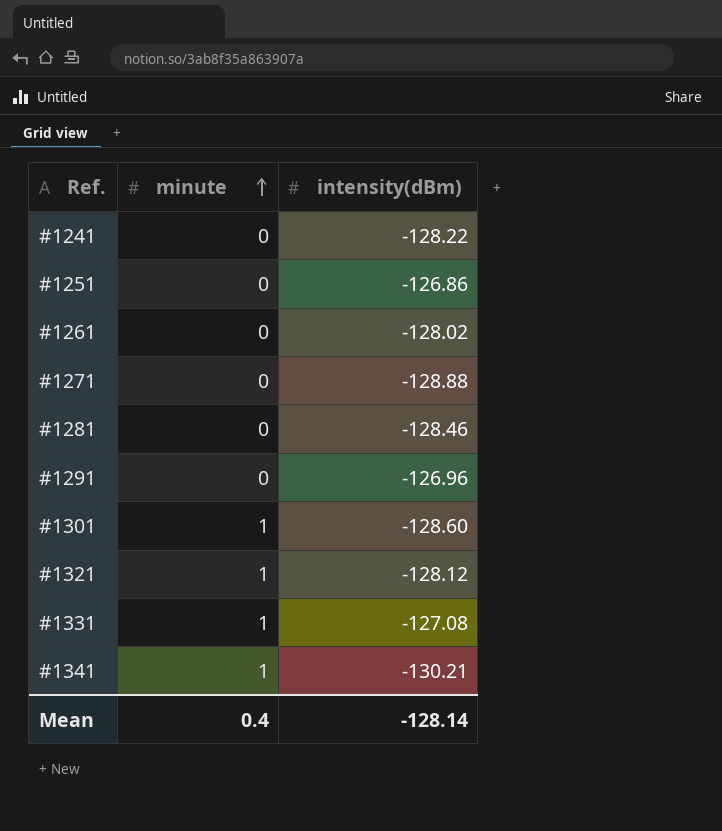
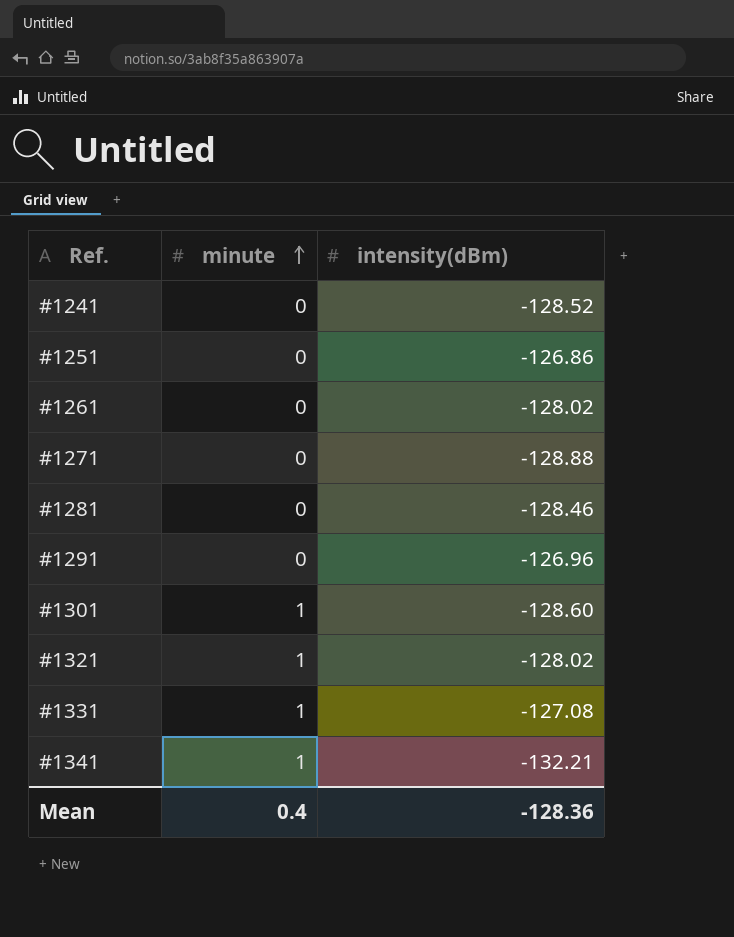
#1241 | intensity(dBm): -128.22 -> -128.52
#1321 | intensity(dBm): -128.12 -> -128.02
#1341 | intensity(dBm): -130.21 -> -132.21
Mean | intensity(dBm): -128.14 -> -128.36

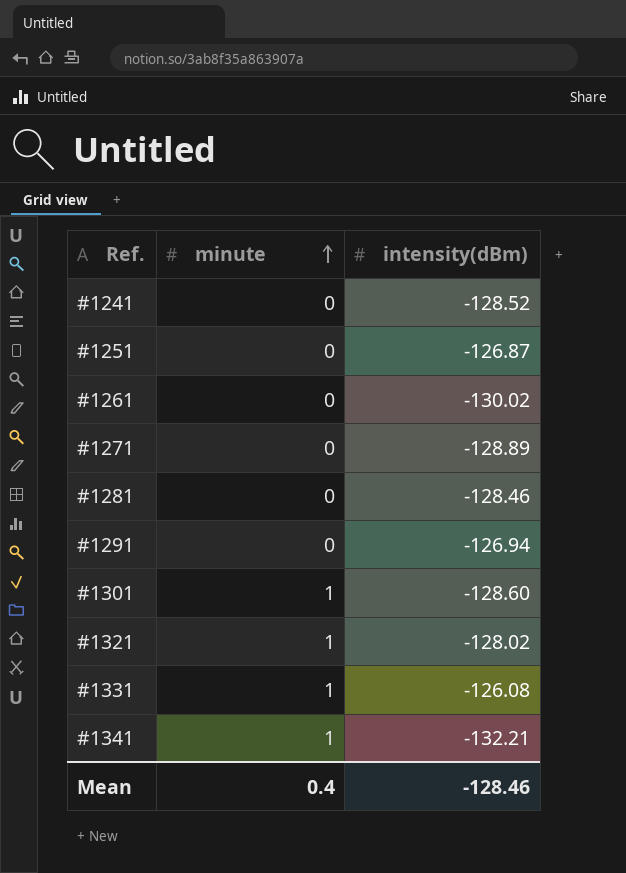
#1251 | intensity(dBm): -126.86 -> -126.87
#1261 | intensity(dBm): -128.02 -> -130.02
#1271 | intensity(dBm): -128.88 -> -128.89
#1291 | intensity(dBm): -126.96 -> -126.94
#1331 | intensity(dBm): -127.08 -> -126.08
Mean | intensity(dBm): -128.36 -> -128.46

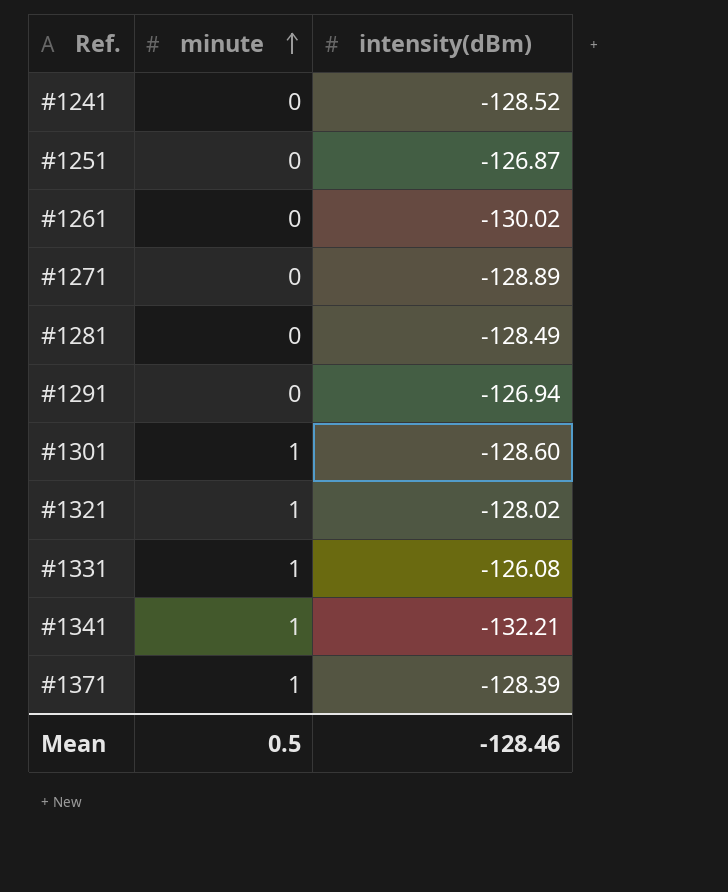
#1281 | intensity(dBm): -128.46 -> -128.49
row #1371: none -> 1 | -128.39
Mean | minute: 0.4 -> 0.5

